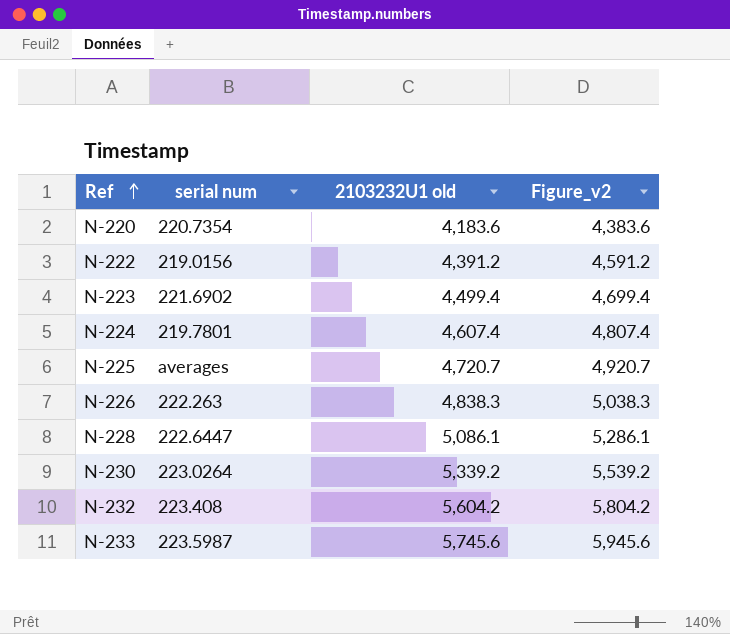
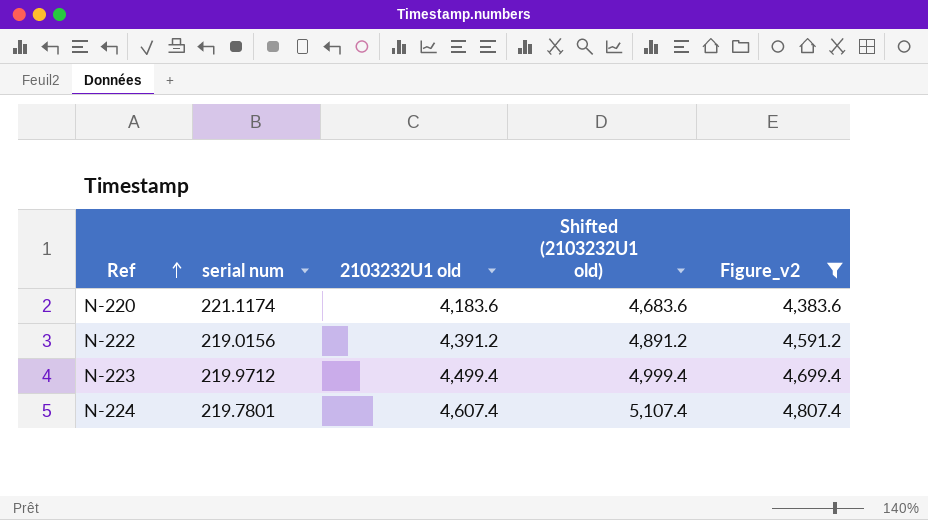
filter: none -> Figure_v2 <= 4,807.4
column Shifted (2103232U1 old) | formula: none -> [2103232U1 old] + 500
N-220 | serial num: 220.7354 -> 221.1174
N-223 | serial num: 221.6902 -> 219.9712

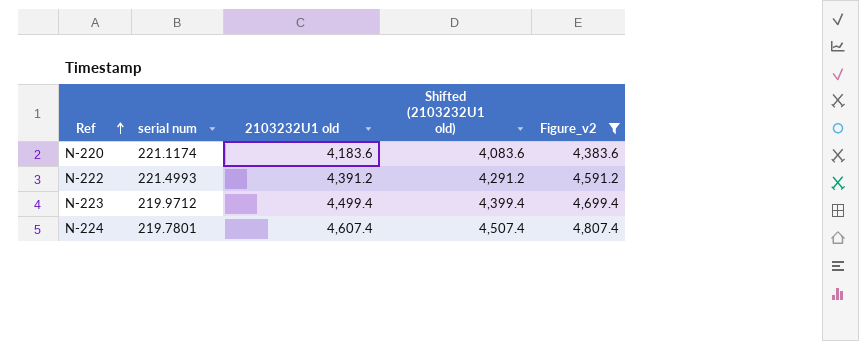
column Shifted (2103232U1 old) | formula: [2103232U1 old] + 500 -> [2103232U1 old] - 100
N-222 | serial num: 219.0156 -> 221.4993

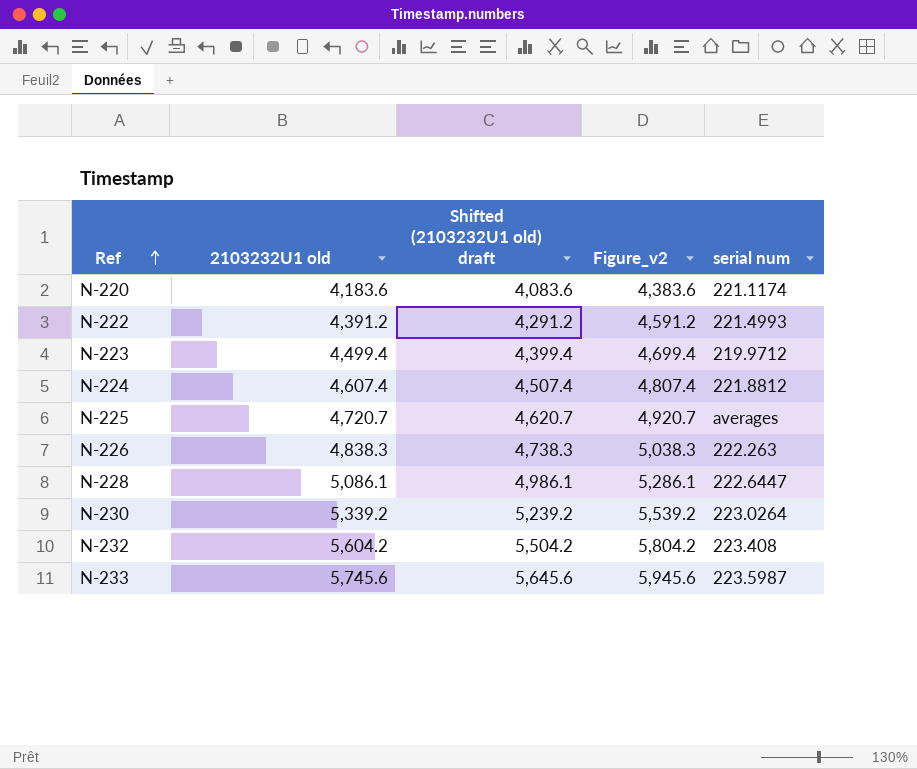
filter: Figure_v2 <= 4,807.4 -> none
column name: Shifted (2103232U1 old) -> Shifted (2103232U1 old) draft
column serial num | position: 2 -> 5
N-224 | serial num: 219.7801 -> 221.8812

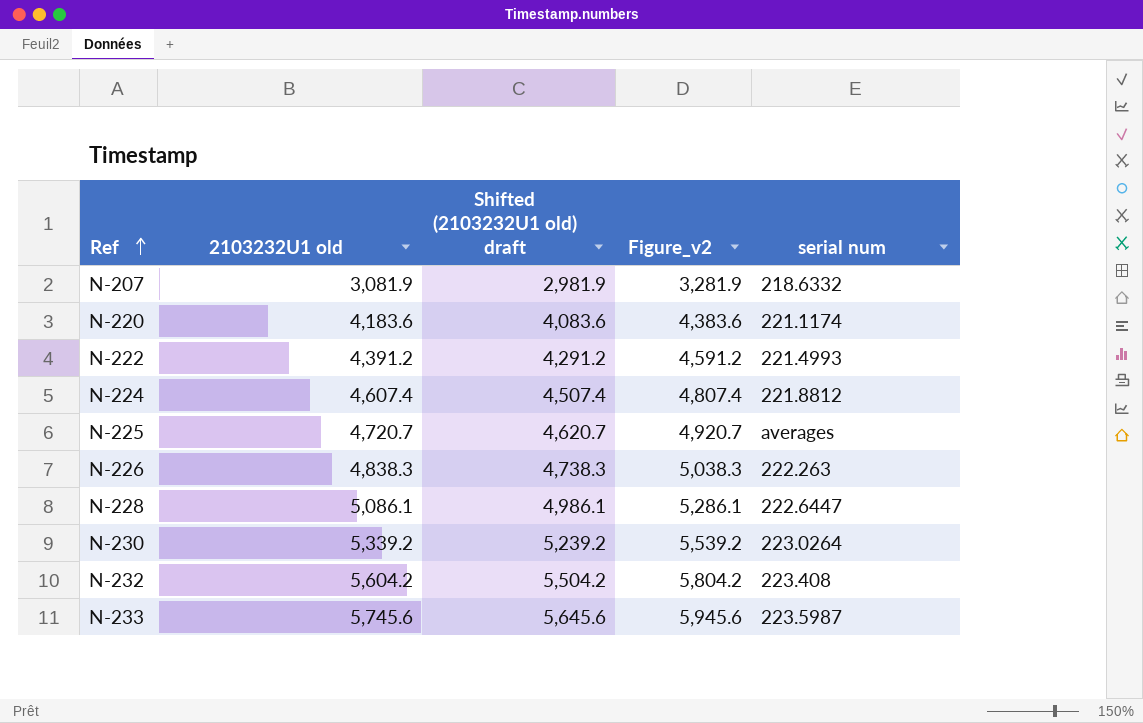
row N-223: 4,499.4 | 4,399.4 | 4,699.4 | 219.9712 -> none
row N-207: none -> 3,081.9 | 2,981.9 | 3,281.9 | 218.6332

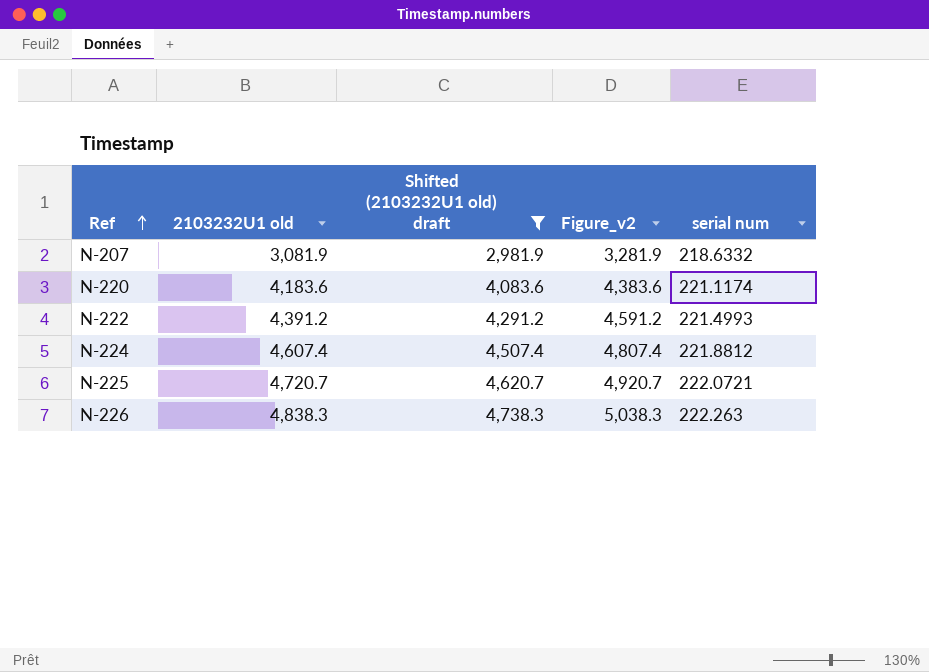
filter: none -> Shifted (2103232U1 old) draft <= 4,738.3
N-225 | serial num: averages -> 222.0721

